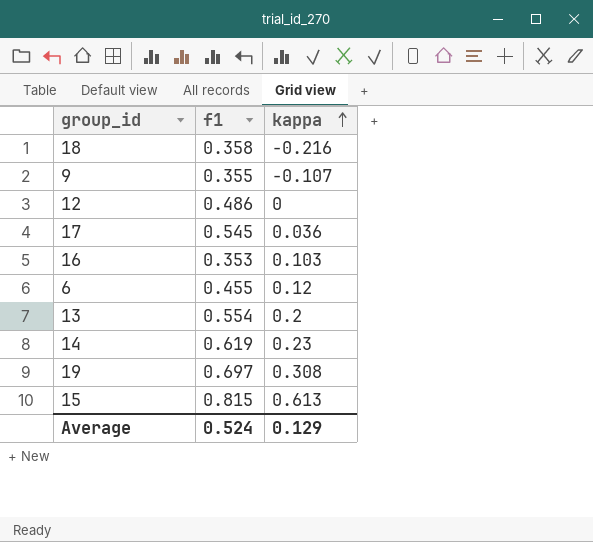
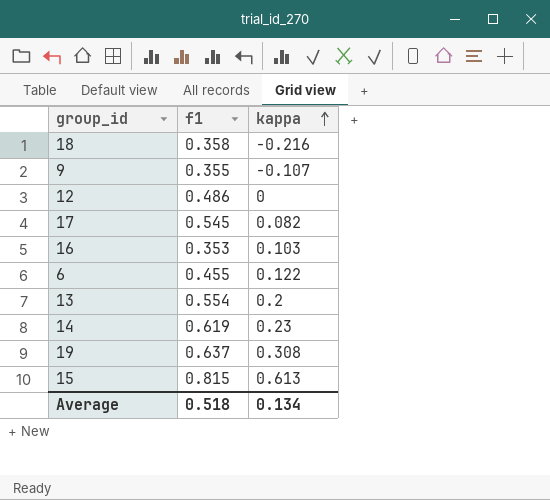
17 | kappa: 0.036 -> 0.082
6 | kappa: 0.12 -> 0.122
19 | f1: 0.697 -> 0.637
Average | f1: 0.524 -> 0.518
Average | kappa: 0.129 -> 0.134

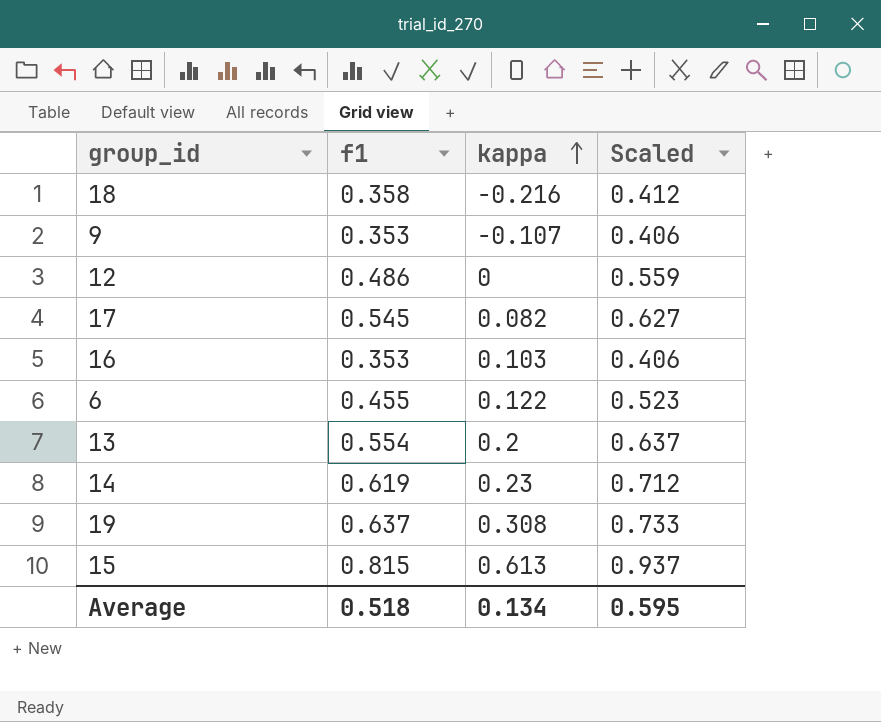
column Scaled | formula: none -> [f1] * 1.15
9 | f1: 0.355 -> 0.353

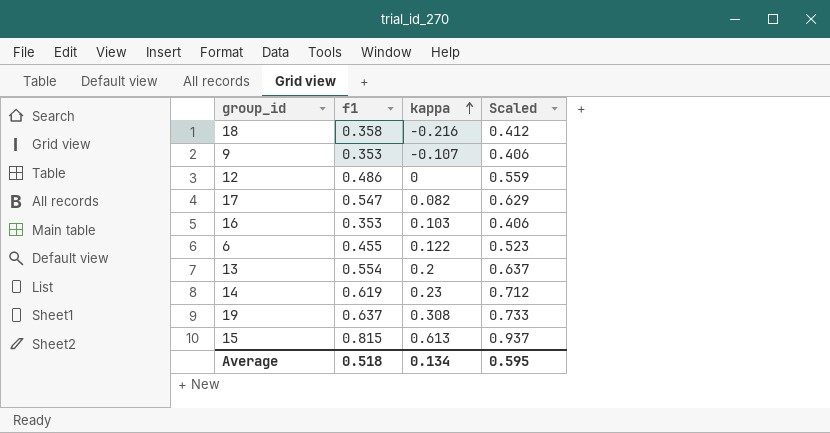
17 | f1: 0.545 -> 0.547
17 | Scaled: 0.627 -> 0.629

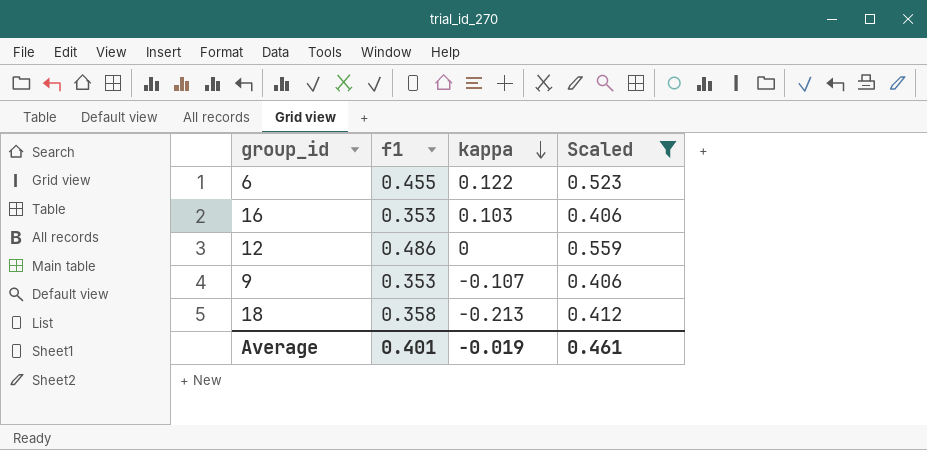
filter: none -> Scaled <= 0.559
row order: kappa ascending -> kappa descending
18 | kappa: -0.216 -> -0.213
Average | f1: 0.518 -> 0.401
Average | kappa: 0.134 -> -0.019
Average | Scaled: 0.595 -> 0.461

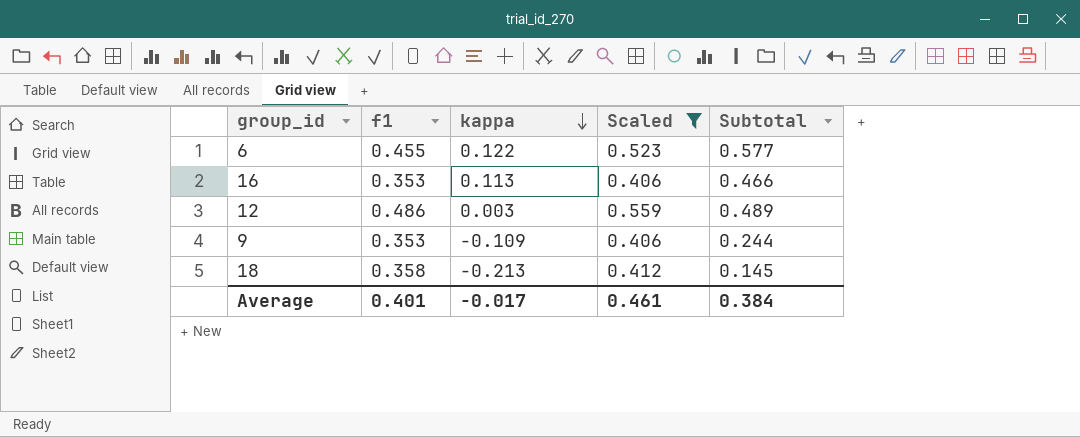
column Subtotal | formula: none -> [f1] + [kappa]
16 | kappa: 0.103 -> 0.113
12 | kappa: 0 -> 0.003
9 | kappa: -0.107 -> -0.109
Average | kappa: -0.019 -> -0.017

